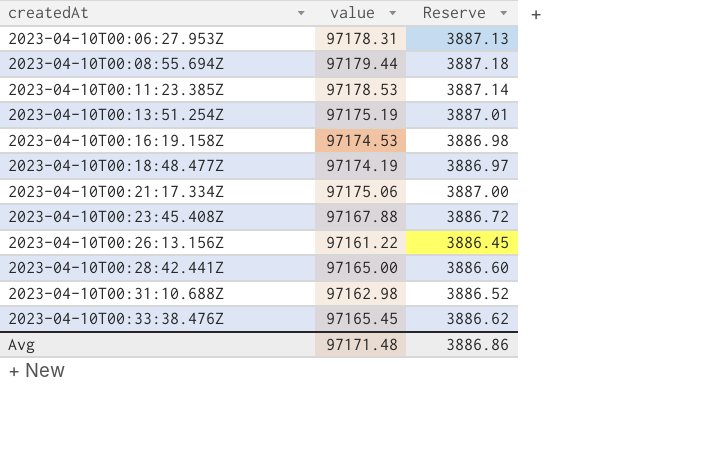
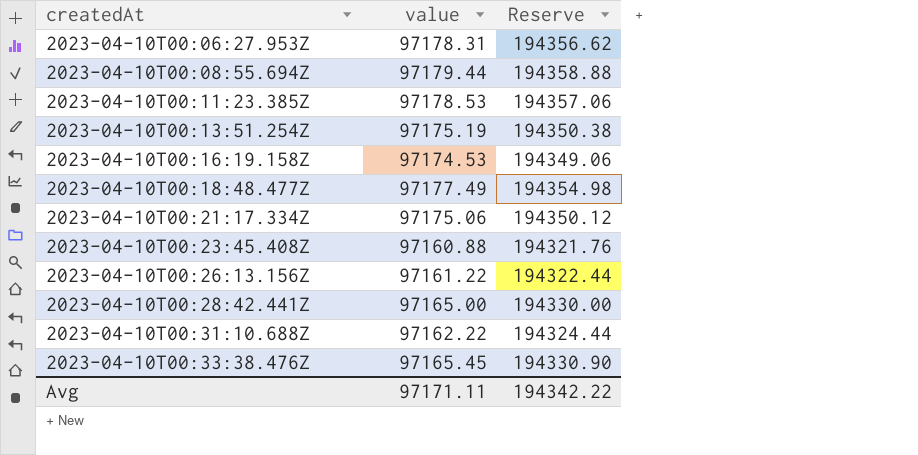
column Reserve | formula: [value] * 0.04 -> [value] * 2
2023-04-10T00:18:48.477Z | value: 97174.19 -> 97177.49
2023-04-10T00:23:45.408Z | value: 97167.88 -> 97160.88
2023-04-10T00:31:10.688Z | value: 97162.98 -> 97162.22
Avg | value: 97171.48 -> 97171.11
Avg | Reserve: 3886.86 -> 194342.22

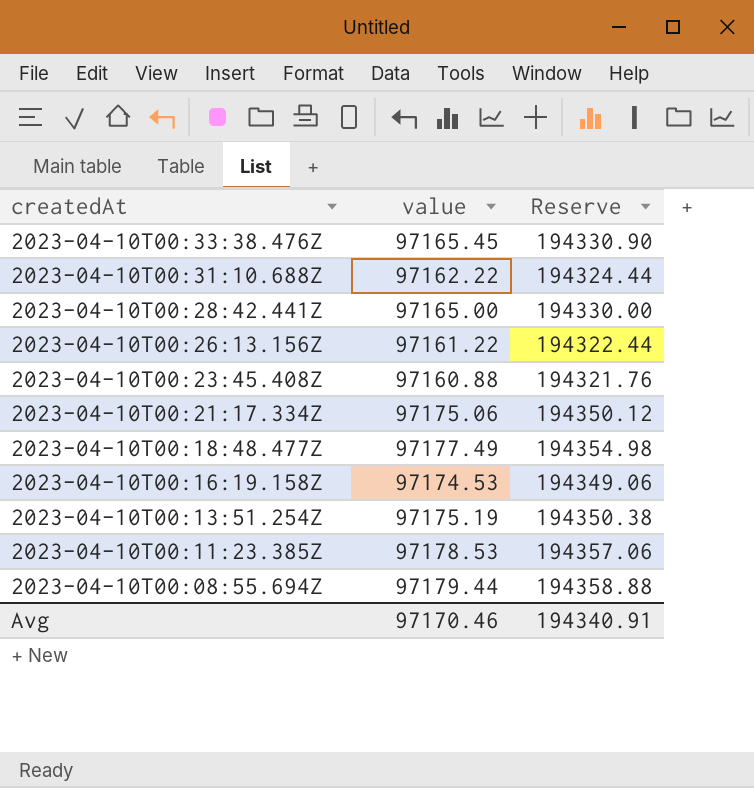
row order: createdAt ascending -> createdAt descending
row 2023-04-10T00:06:27.953Z: 97178.31 | 194356.62 -> none
Avg | value: 97171.11 -> 97170.46
Avg | Reserve: 194342.22 -> 194340.91

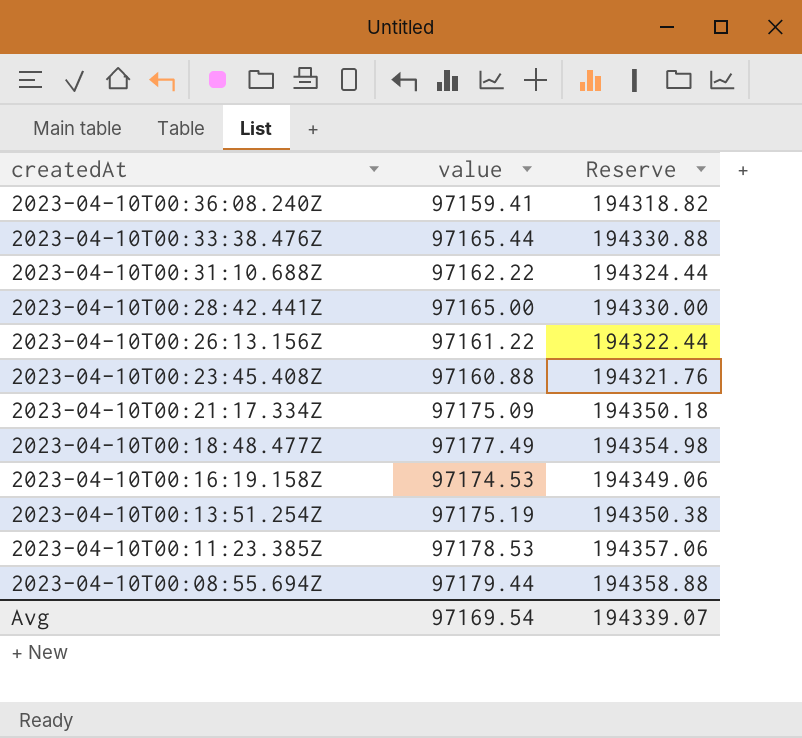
row 2023-04-10T00:36:08.240Z: none -> 97159.41 | 194318.82
2023-04-10T00:33:38.476Z | value: 97165.45 -> 97165.44
2023-04-10T00:33:38.476Z | Reserve: 194330.90 -> 194330.88
2023-04-10T00:21:17.334Z | value: 97175.06 -> 97175.09
2023-04-10T00:21:17.334Z | Reserve: 194350.12 -> 194350.18
Avg | value: 97170.46 -> 97169.54
Avg | Reserve: 194340.91 -> 194339.07

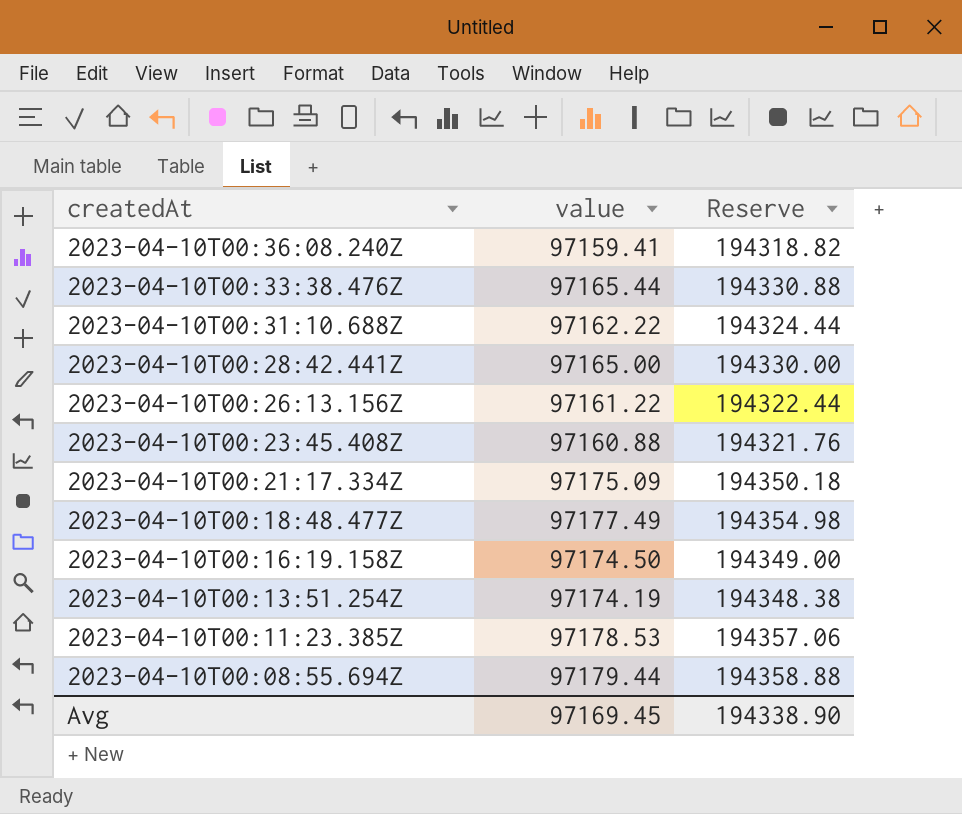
2023-04-10T00:16:19.158Z | value: 97174.53 -> 97174.50
2023-04-10T00:16:19.158Z | Reserve: 194349.06 -> 194349.00
2023-04-10T00:13:51.254Z | value: 97175.19 -> 97174.19
2023-04-10T00:13:51.254Z | Reserve: 194350.38 -> 194348.38
Avg | value: 97169.54 -> 97169.45
Avg | Reserve: 194339.07 -> 194338.90

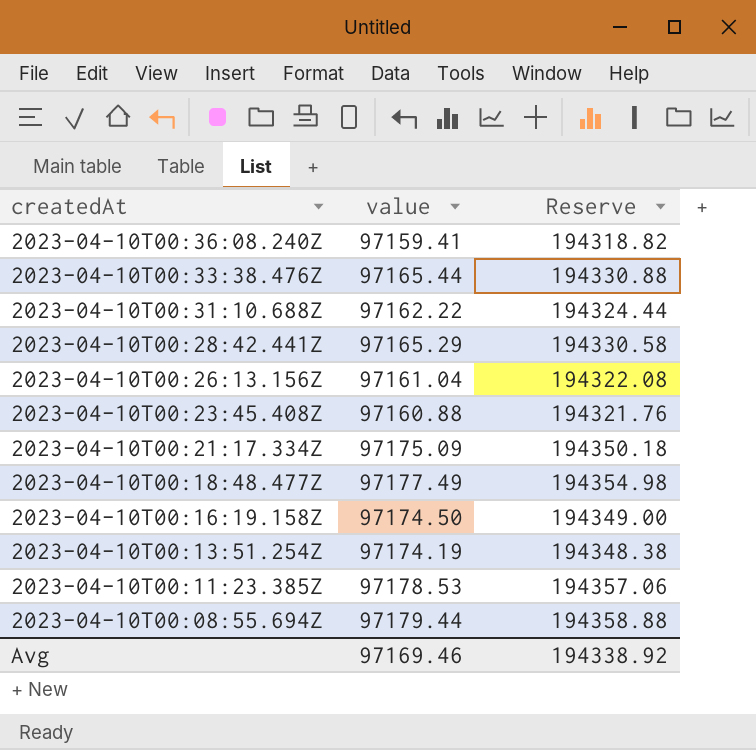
2023-04-10T00:28:42.441Z | value: 97165.00 -> 97165.29
2023-04-10T00:28:42.441Z | Reserve: 194330.00 -> 194330.58
2023-04-10T00:26:13.156Z | value: 97161.22 -> 97161.04
2023-04-10T00:26:13.156Z | Reserve: 194322.44 -> 194322.08
Avg | value: 97169.45 -> 97169.46
Avg | Reserve: 194338.90 -> 194338.92

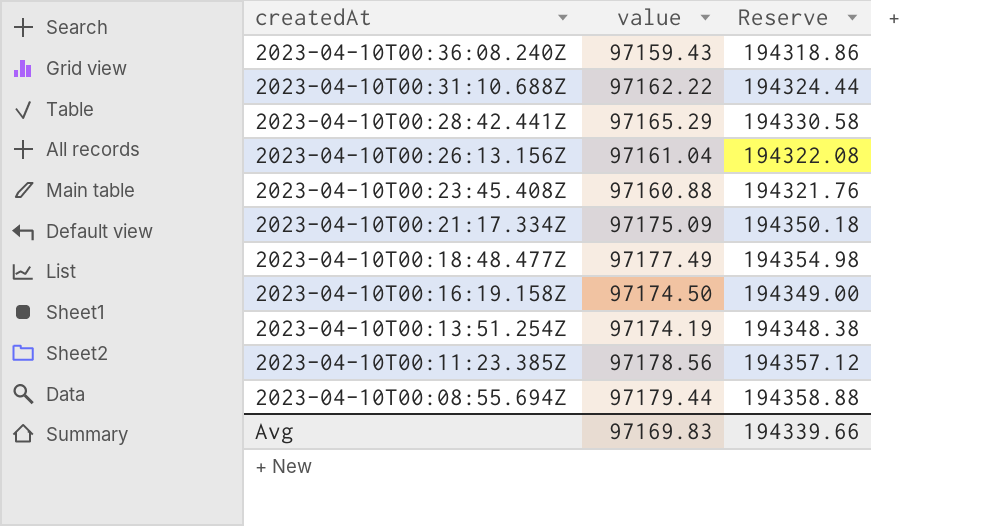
row 2023-04-10T00:33:38.476Z: 97165.44 | 194330.88 -> none
2023-04-10T00:36:08.240Z | value: 97159.41 -> 97159.43
2023-04-10T00:36:08.240Z | Reserve: 194318.82 -> 194318.86
2023-04-10T00:11:23.385Z | value: 97178.53 -> 97178.56
2023-04-10T00:11:23.385Z | Reserve: 194357.06 -> 194357.12
Avg | value: 97169.46 -> 97169.83
Avg | Reserve: 194338.92 -> 194339.66

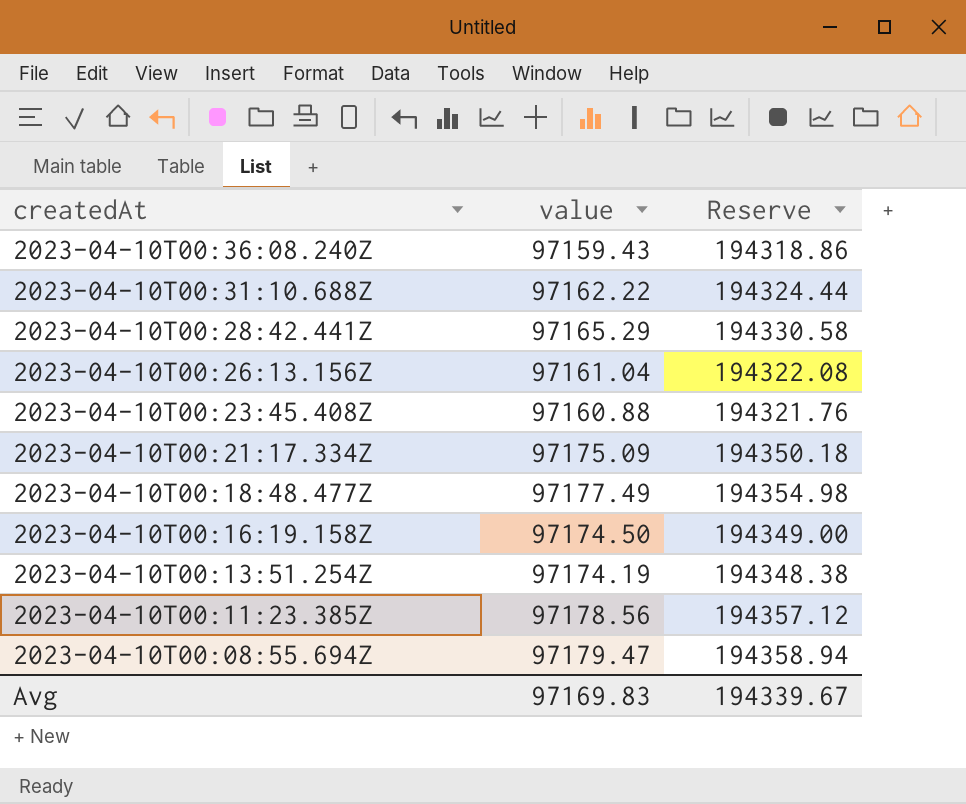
2023-04-10T00:08:55.694Z | value: 97179.44 -> 97179.47
2023-04-10T00:08:55.694Z | Reserve: 194358.88 -> 194358.94
Avg | Reserve: 194339.66 -> 194339.67

